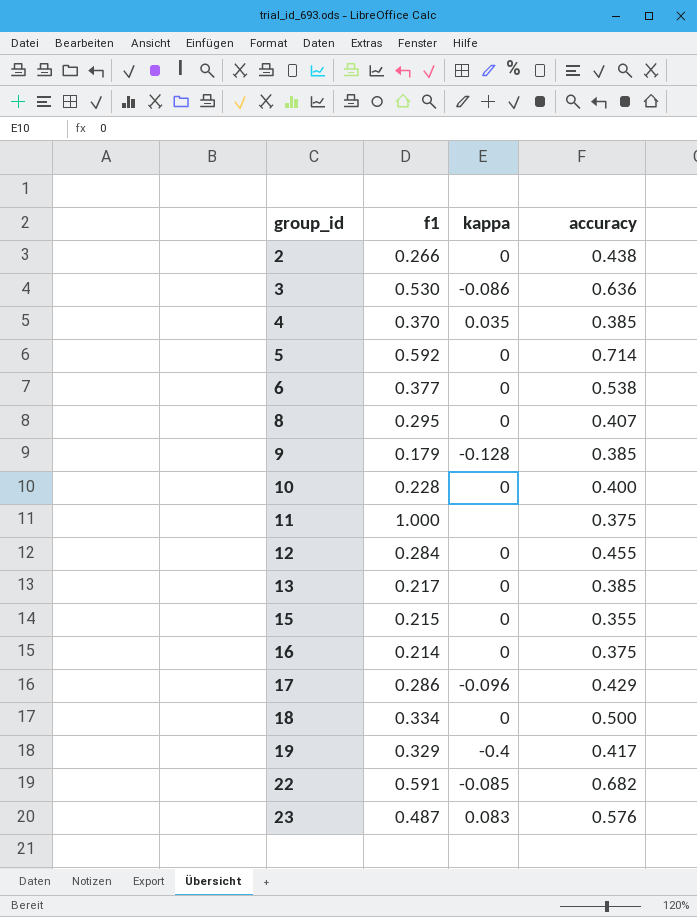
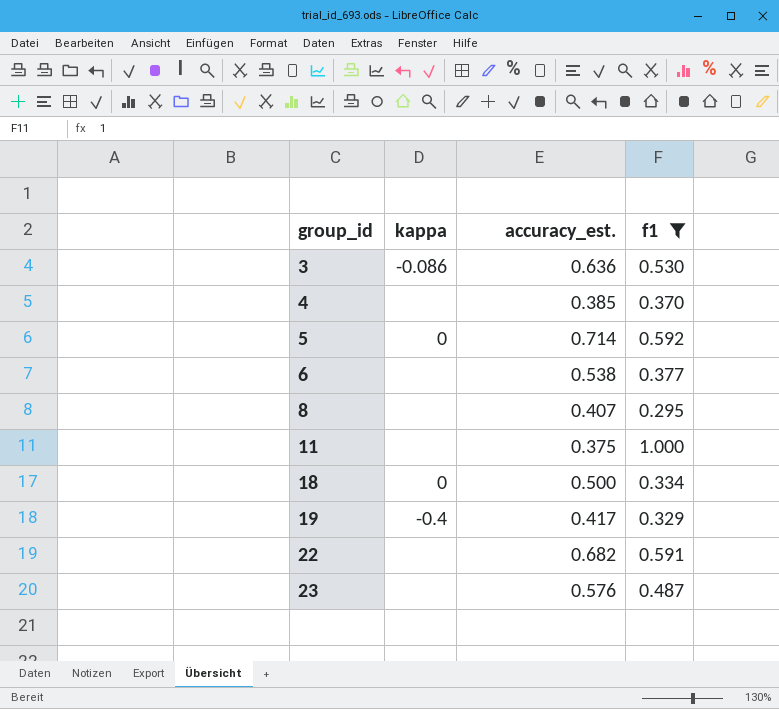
filter: none -> f1 >= 0.295
column name: accuracy -> accuracy_est.
column f1 | position: 2 -> 4
4 | kappa: 0.035 -> none
6 | kappa: 0 -> none
8 | kappa: 0 -> none
22 | kappa: -0.085 -> none
23 | kappa: 0.083 -> none

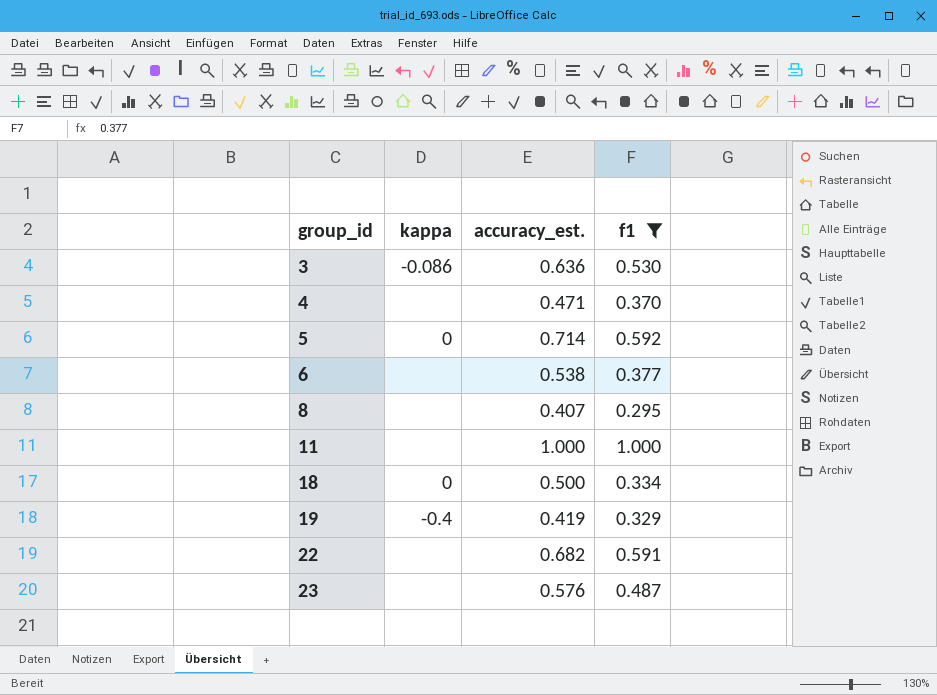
4 | accuracy_est.: 0.385 -> 0.471
11 | accuracy_est.: 0.375 -> 1.000
19 | accuracy_est.: 0.417 -> 0.419

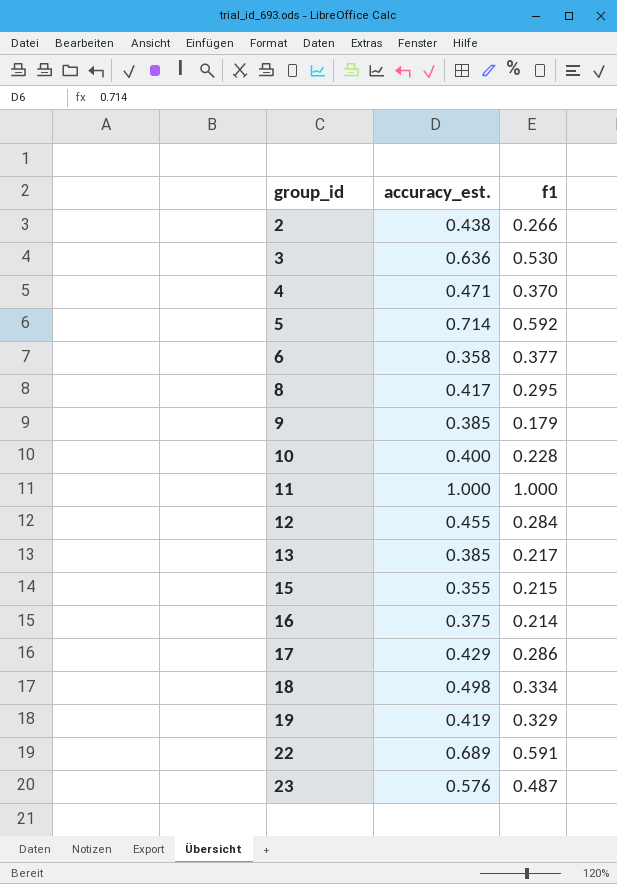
filter: f1 >= 0.295 -> none
column kappa | position: 2 -> none
6 | accuracy_est.: 0.538 -> 0.358
8 | accuracy_est.: 0.407 -> 0.417
18 | accuracy_est.: 0.500 -> 0.498
22 | accuracy_est.: 0.682 -> 0.689

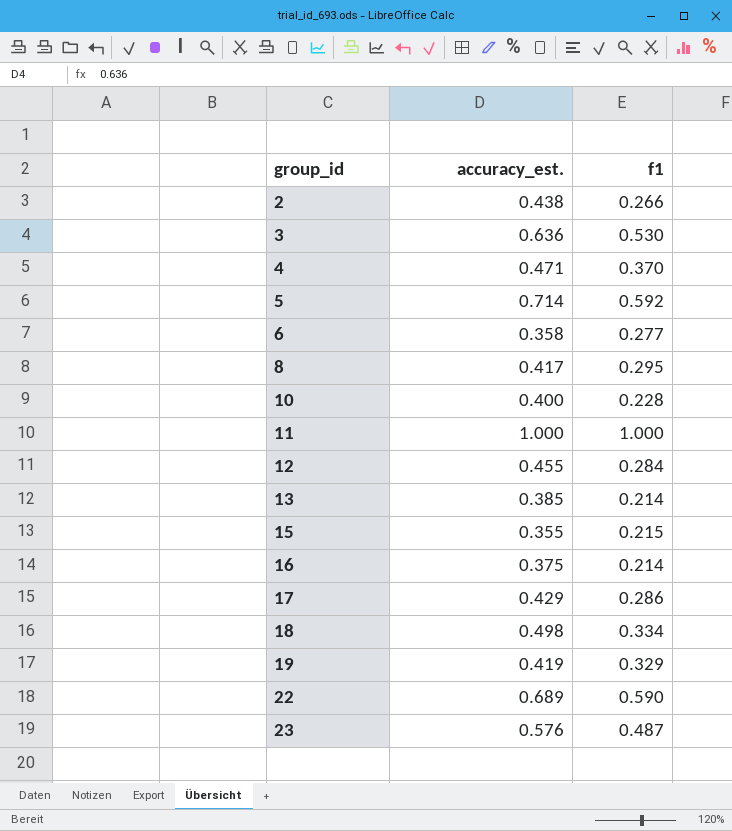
row 9: 0.385 | 0.179 -> none
6 | f1: 0.377 -> 0.277
13 | f1: 0.217 -> 0.214
22 | f1: 0.591 -> 0.590

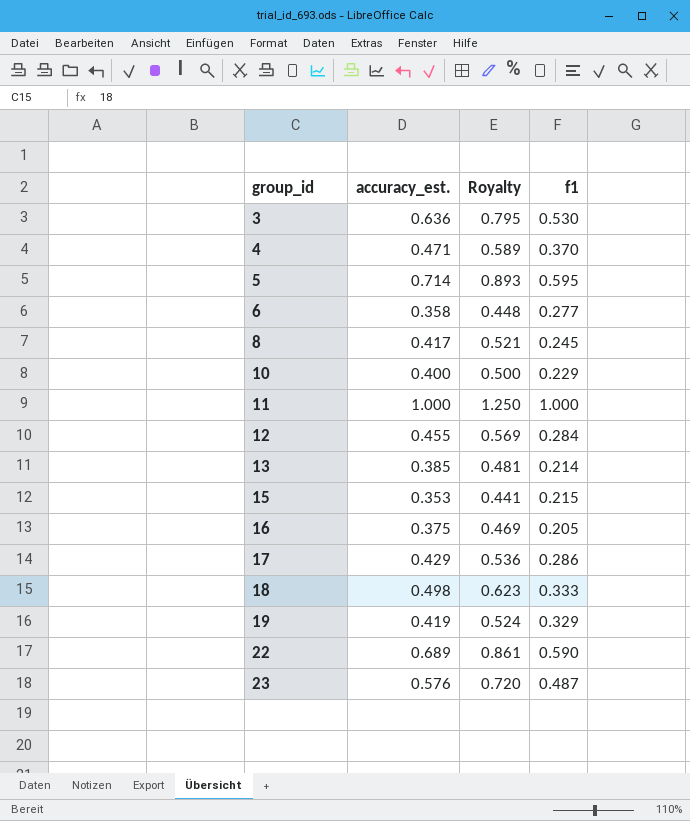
column Royalty | formula: none -> [accuracy_est.] * 1.25
row 2: 0.438 | 0.266 -> none
5 | f1: 0.592 -> 0.595
8 | f1: 0.295 -> 0.245
10 | f1: 0.228 -> 0.229
15 | accuracy_est.: 0.355 -> 0.353
16 | f1: 0.214 -> 0.205
18 | f1: 0.334 -> 0.333

